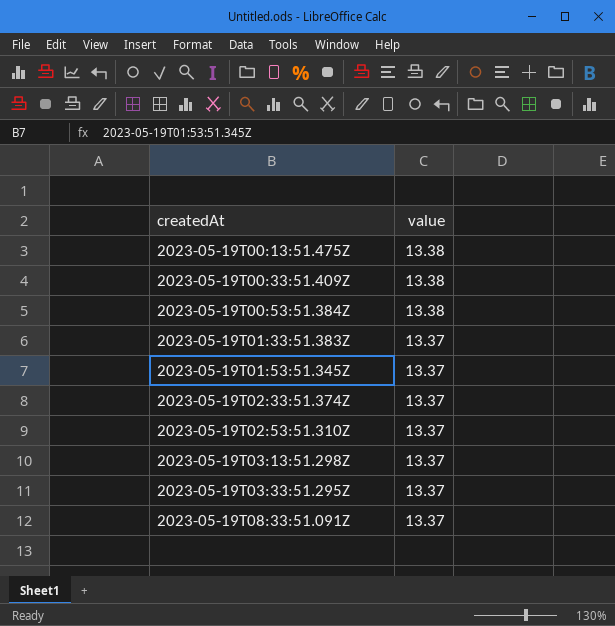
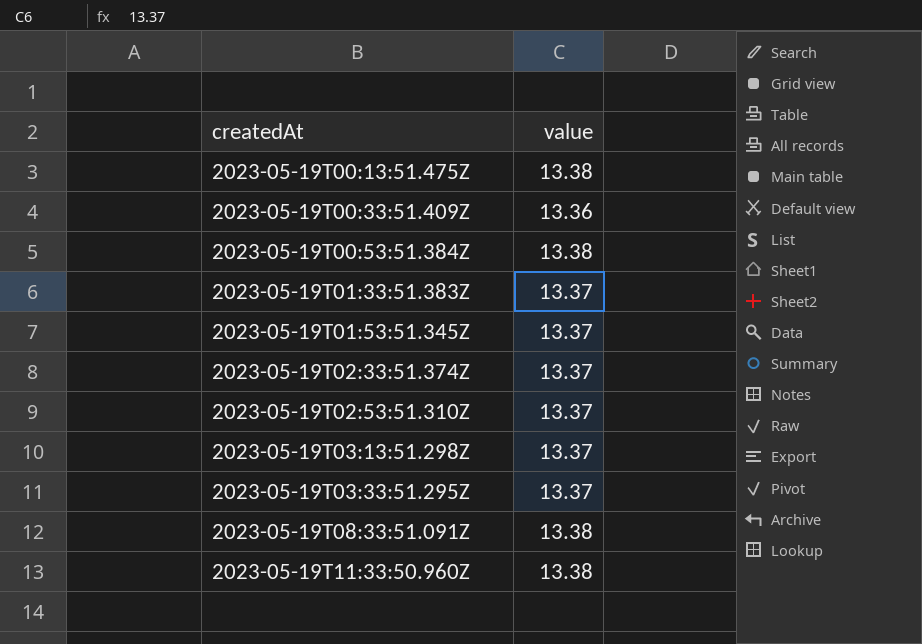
2023-05-19T00:33:51.409Z | value: 13.38 -> 13.36
2023-05-19T08:33:51.091Z | value: 13.37 -> 13.38
row 2023-05-19T11:33:50.960Z: none -> 13.38

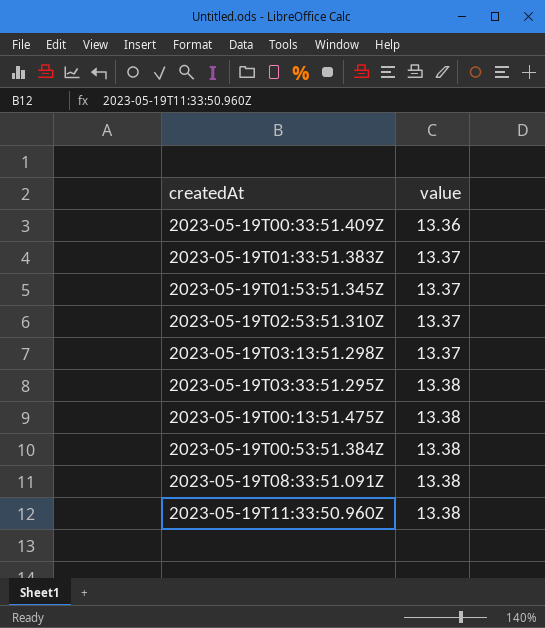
row order: createdAt ascending -> value ascending
row 2023-05-19T02:33:51.374Z: 13.37 -> none
2023-05-19T03:33:51.295Z | value: 13.37 -> 13.38

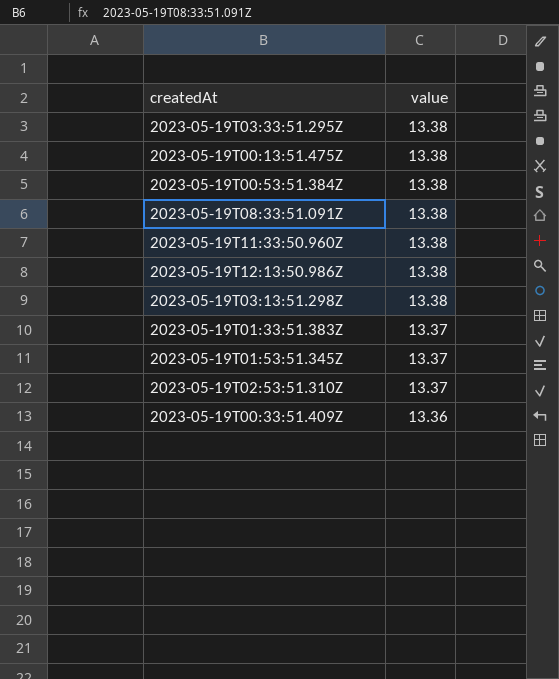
row order: value ascending -> value descending
row 2023-05-19T12:13:50.986Z: none -> 13.38
2023-05-19T03:13:51.298Z | value: 13.37 -> 13.38

